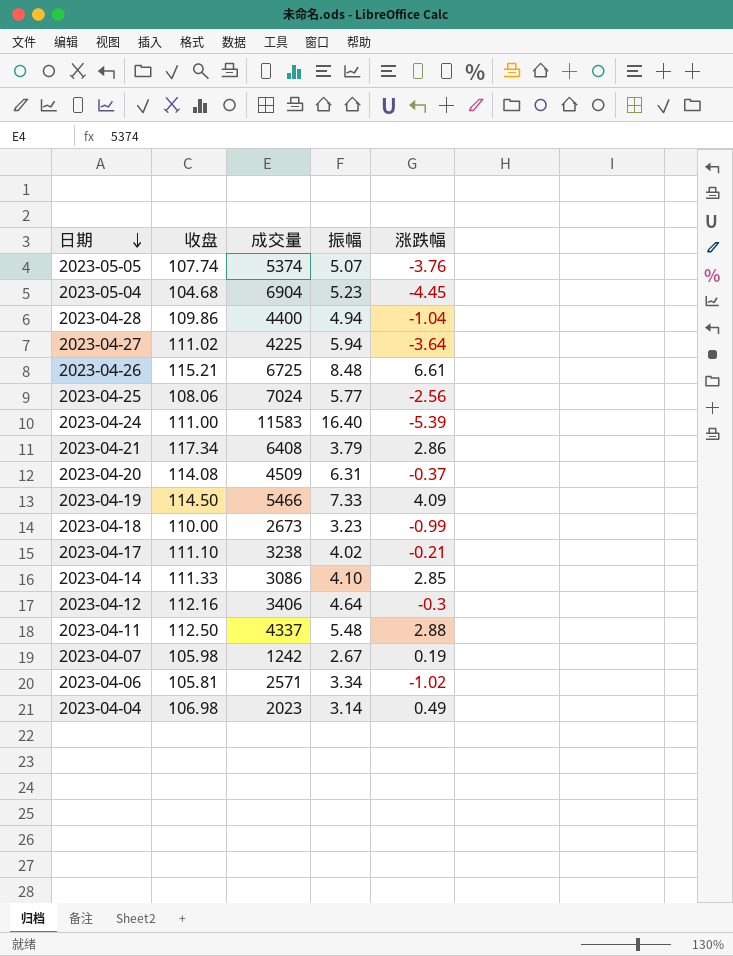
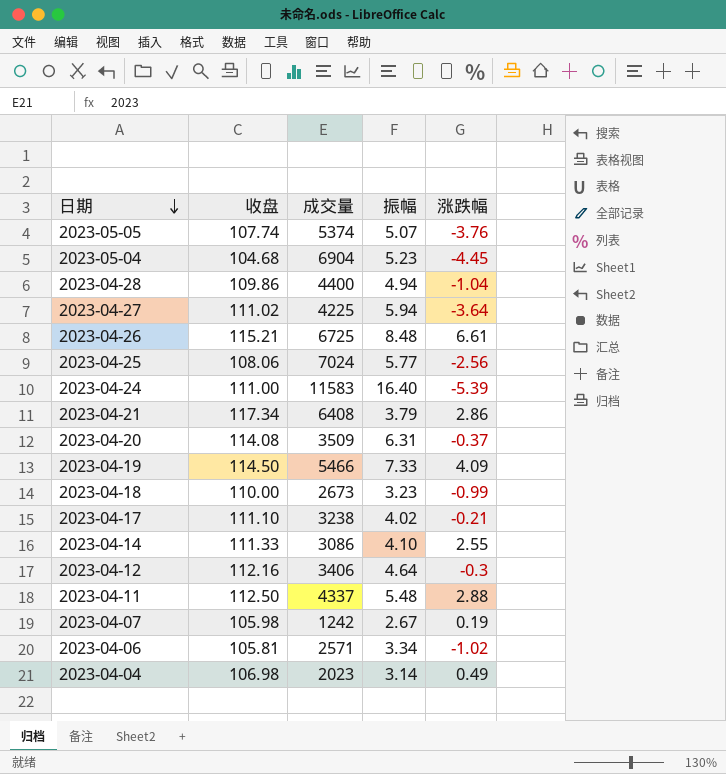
2023-04-20 | 成交量: 4509 -> 3509
2023-04-14 | 涨跌幅: 2.85 -> 2.55

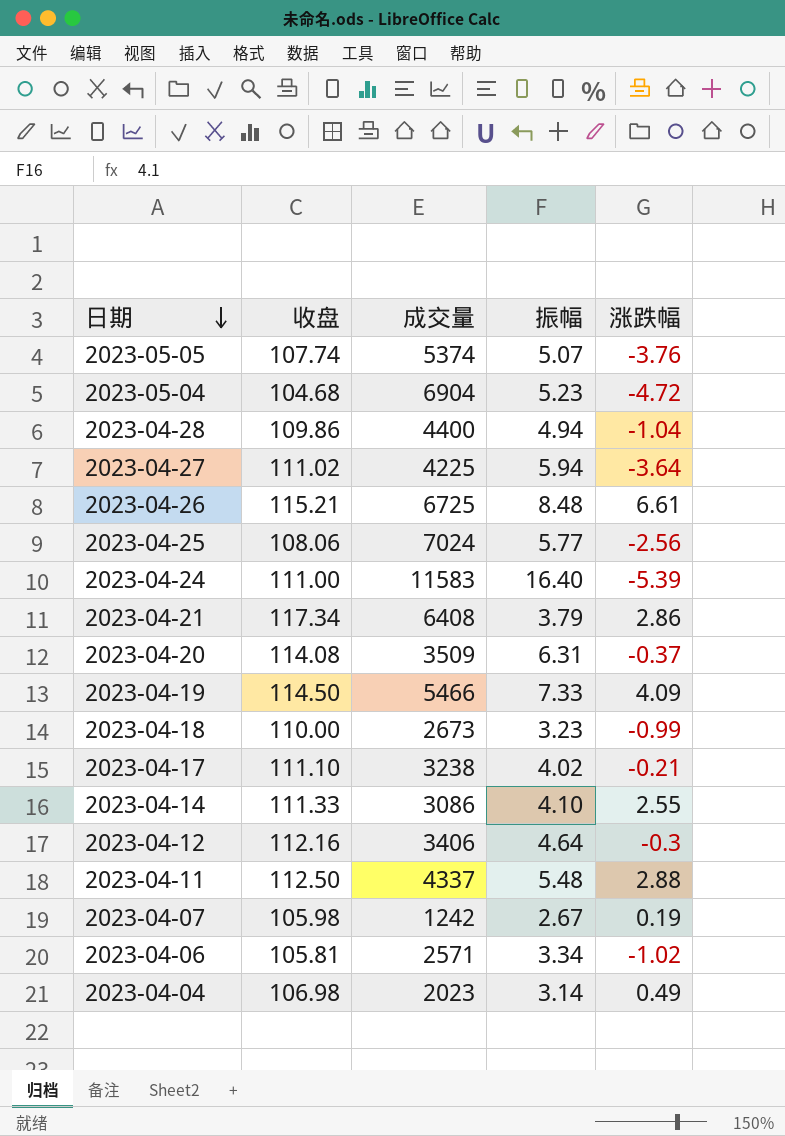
2023-05-04 | 涨跌幅: -4.45 -> -4.72

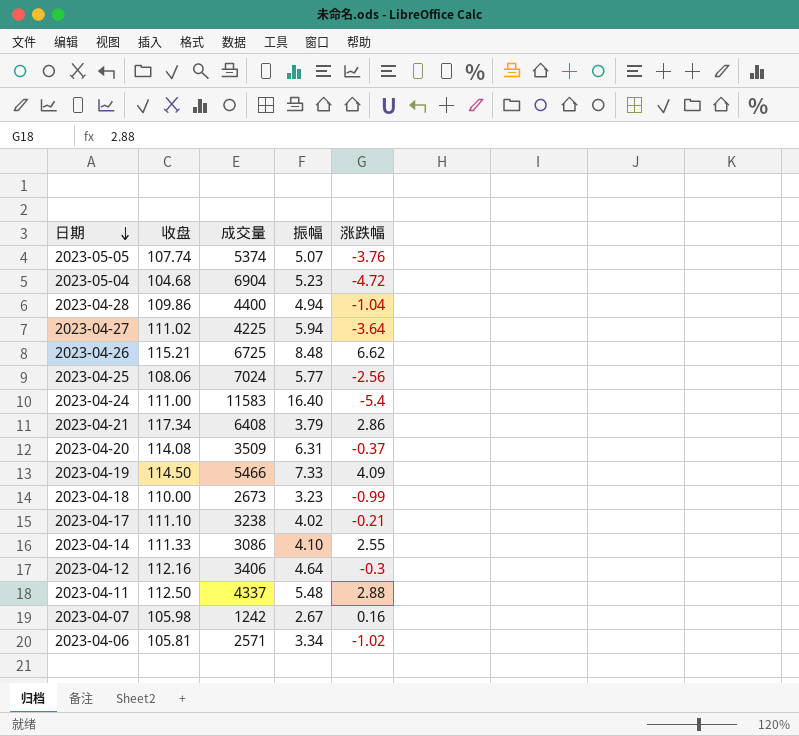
row 2023-04-04: 106.98 | 2023 | 3.14 | 0.49 -> none
2023-04-26 | 涨跌幅: 6.61 -> 6.62
2023-04-24 | 涨跌幅: -5.39 -> -5.4
2023-04-07 | 涨跌幅: 0.19 -> 0.16

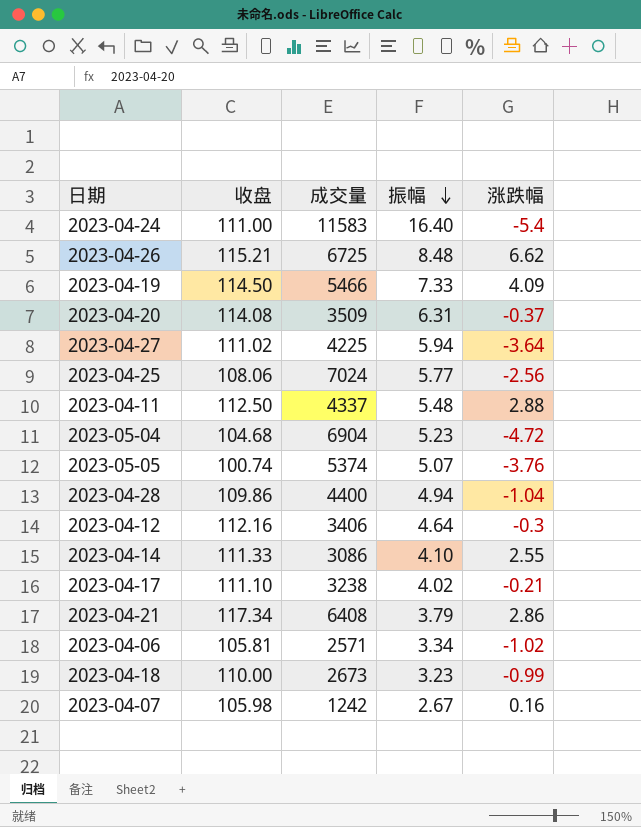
row order: 日期 descending -> 振幅 descending
2023-05-05 | 收盘: 107.74 -> 100.74

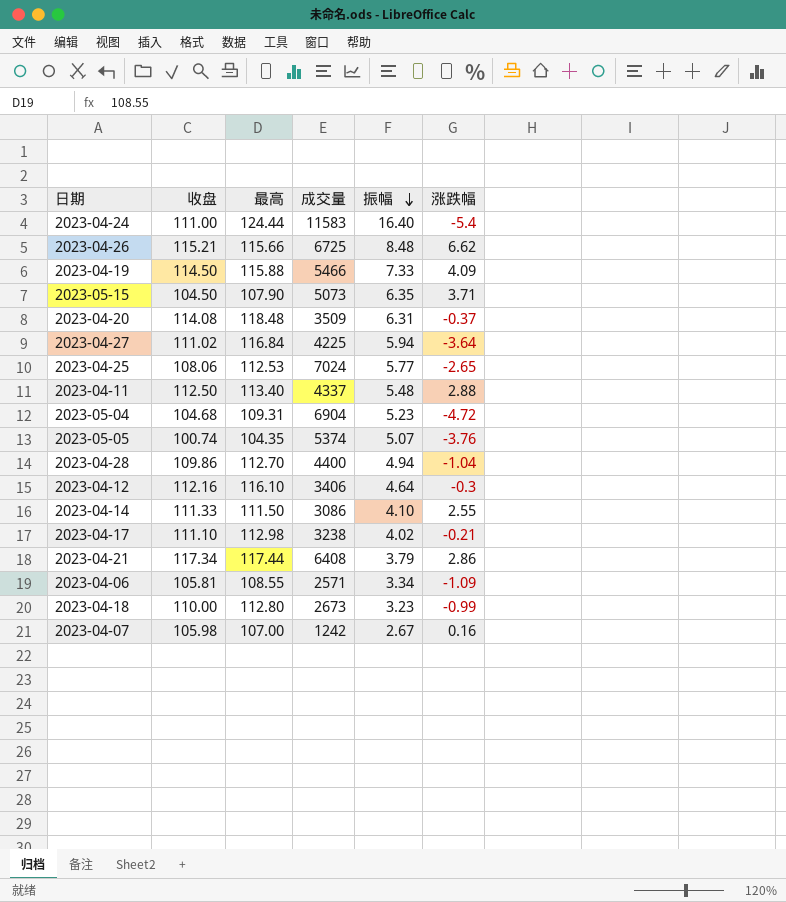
column 最高 | position: none -> 3
row 2023-05-15: none -> 104.50 | 107.90 | 5073 | 6.35 | 3.71
2023-04-25 | 涨跌幅: -2.56 -> -2.65
2023-04-06 | 涨跌幅: -1.02 -> -1.09

